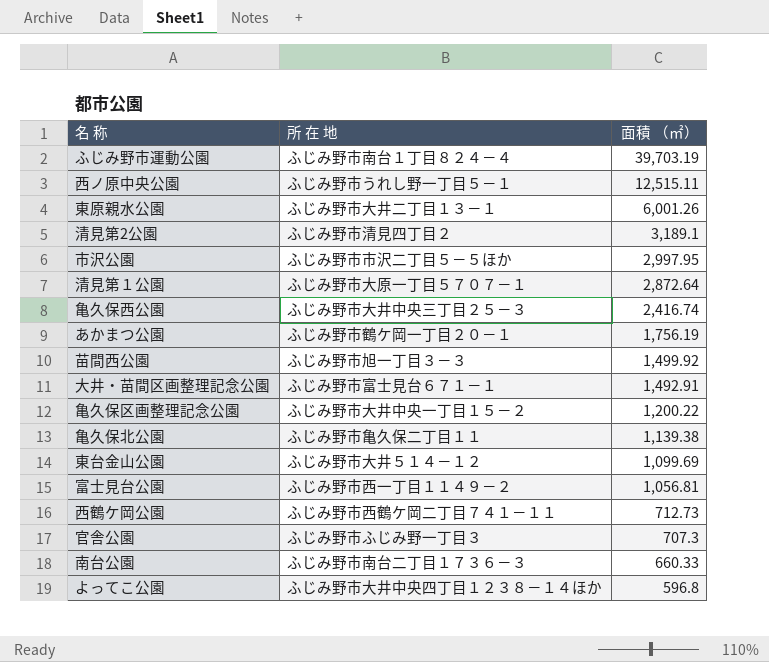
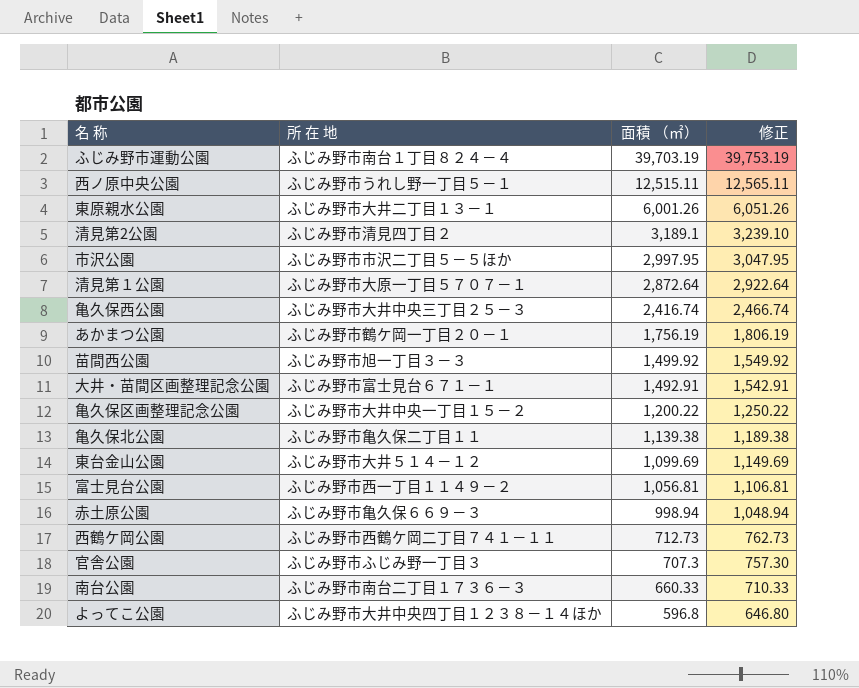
column 修正 | formula: none -> [面積 （㎡）] + 50
row 赤土原公園: none -> ふじみ野市亀久保６６９－３ | 998.94 | 1,048.94

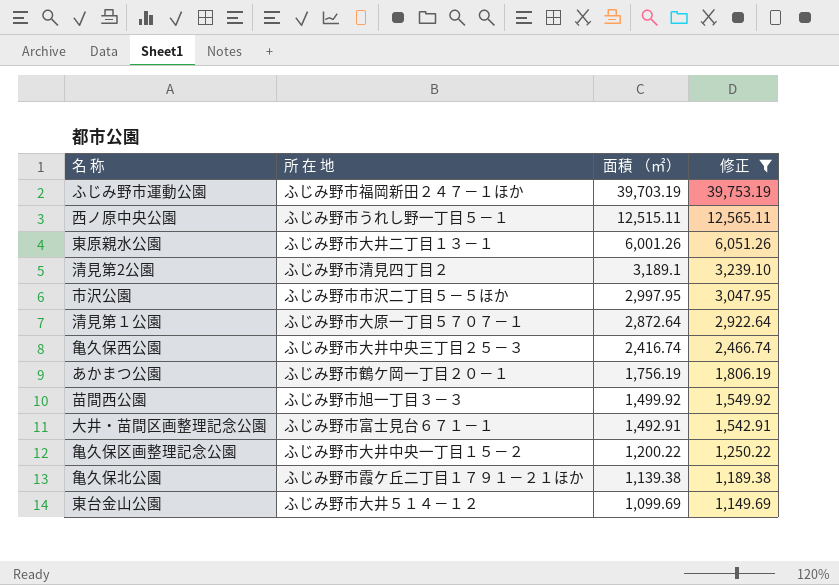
filter: none -> 修正 >= 1,149.69
ふじみ野市運動公園 | 所 在 地: ふじみ野市南台１丁目８２４－４ -> ふじみ野市福岡新田２４７－１ほか
亀久保北公園 | 所 在 地: ふじみ野市亀久保二丁目１１ -> ふじみ野市霞ケ丘二丁目１７９１－２１ほか

